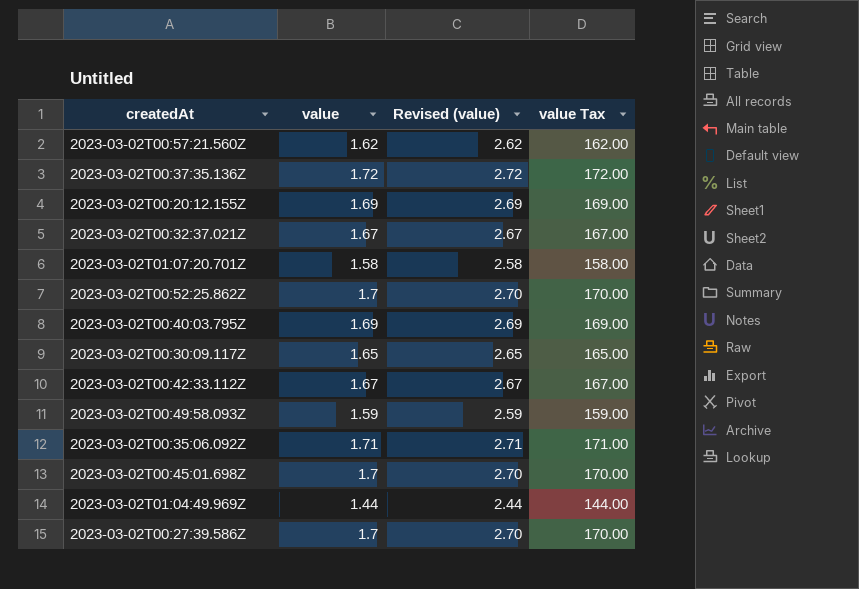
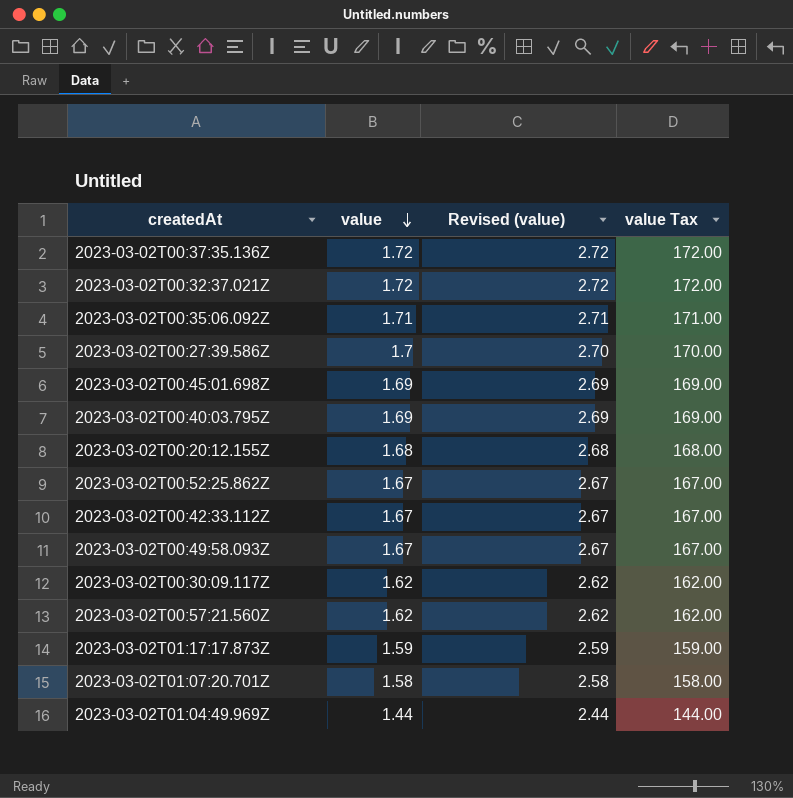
row order: none -> value descending
2023-03-02T00:32:37.021Z | value: 1.67 -> 1.72
2023-03-02T00:32:37.021Z | Revised (value): 2.67 -> 2.72
2023-03-02T00:32:37.021Z | value Tax: 167.00 -> 172.00
2023-03-02T00:45:01.698Z | value: 1.7 -> 1.69
2023-03-02T00:45:01.698Z | Revised (value): 2.70 -> 2.69
2023-03-02T00:45:01.698Z | value Tax: 170.00 -> 169.00
2023-03-02T00:20:12.155Z | value: 1.69 -> 1.68
2023-03-02T00:20:12.155Z | Revised (value): 2.69 -> 2.68
2023-03-02T00:20:12.155Z | value Tax: 169.00 -> 168.00
2023-03-02T00:52:25.862Z | value: 1.7 -> 1.67
2023-03-02T00:52:25.862Z | Revised (value): 2.70 -> 2.67
2023-03-02T00:52:25.862Z | value Tax: 170.00 -> 167.00
2023-03-02T00:49:58.093Z | value: 1.59 -> 1.67
2023-03-02T00:49:58.093Z | Revised (value): 2.59 -> 2.67
2023-03-02T00:49:58.093Z | value Tax: 159.00 -> 167.00
2023-03-02T00:30:09.117Z | value: 1.65 -> 1.62
2023-03-02T00:30:09.117Z | Revised (value): 2.65 -> 2.62
2023-03-02T00:30:09.117Z | value Tax: 165.00 -> 162.00
row 2023-03-02T01:17:17.873Z: none -> 1.59 | 2.59 | 159.00

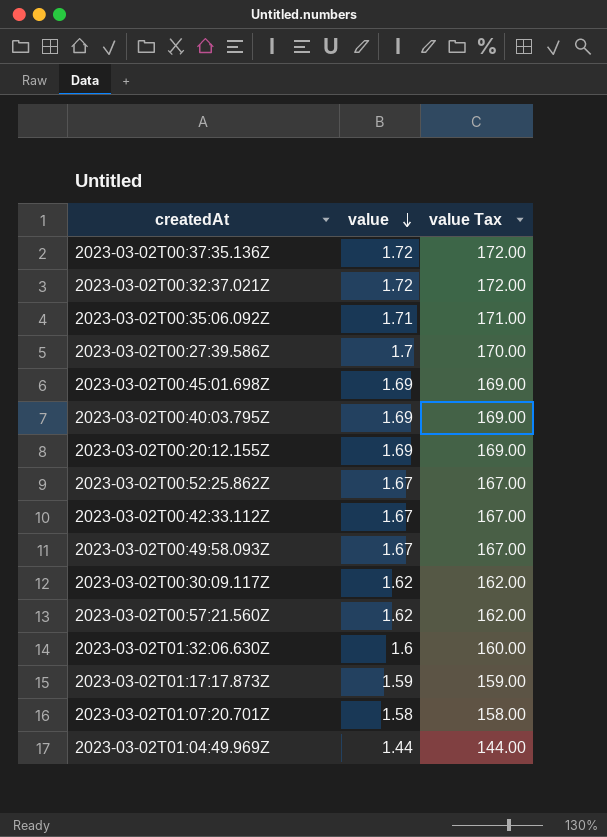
column Revised (value) | formula: [value] + 1 -> none
2023-03-02T00:20:12.155Z | value: 1.68 -> 1.69
2023-03-02T00:20:12.155Z | value Tax: 168.00 -> 169.00
row 2023-03-02T01:32:06.630Z: none -> 1.6 | 160.00

